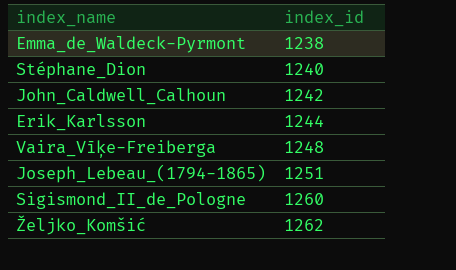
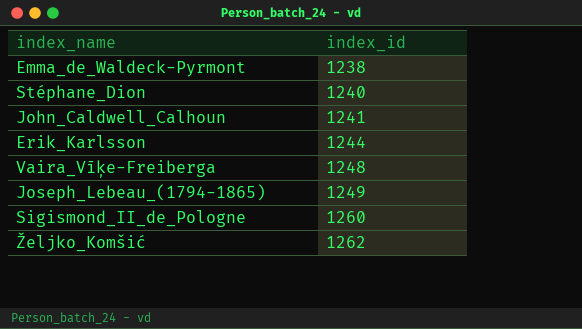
John_Caldwell_Calhoun | index_id: 1242 -> 1241
Joseph_Lebeau_(1794-1865) | index_id: 1251 -> 1249

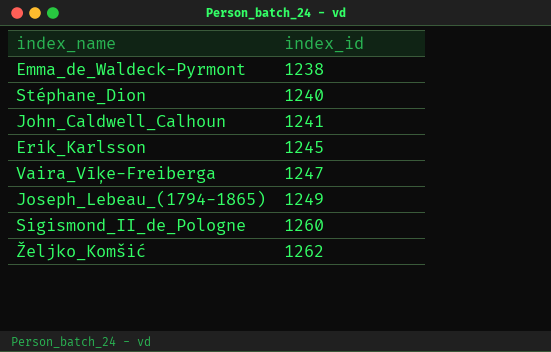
Erik_Karlsson | index_id: 1244 -> 1245
Vaira_Vīķe-Freiberga | index_id: 1248 -> 1247

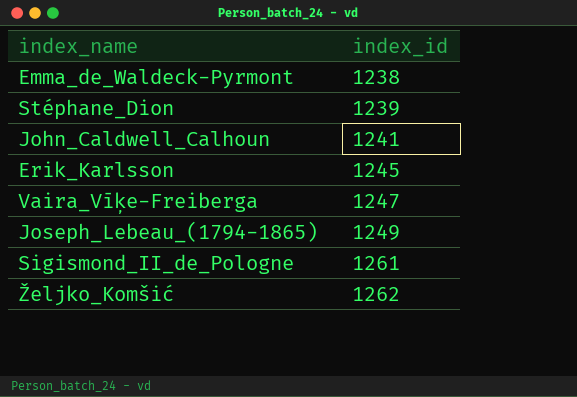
Stéphane_Dion | index_id: 1240 -> 1239
Sigismond_II_de_Pologne | index_id: 1260 -> 1261

